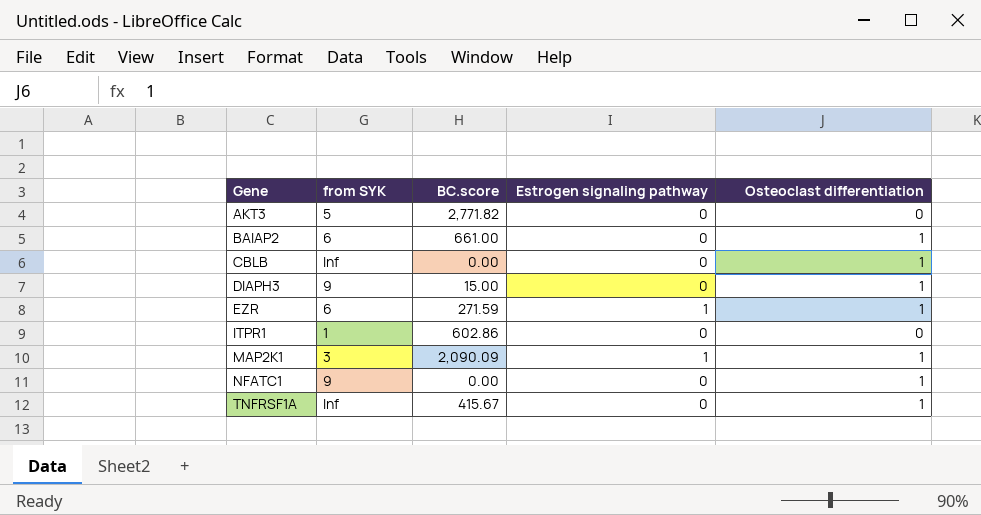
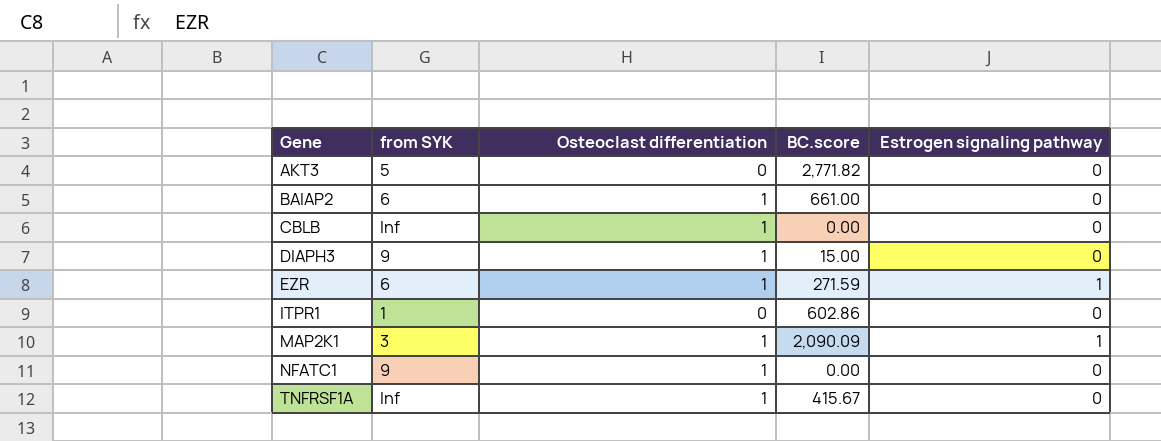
column Osteoclast differentiation | position: 5 -> 3

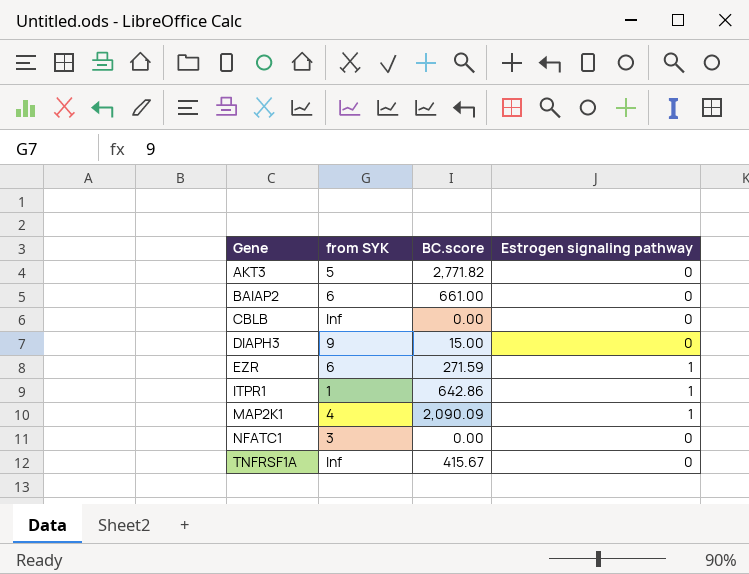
column Osteoclast differentiation | position: 3 -> none
ITPR1 | BC.score: 602.86 -> 642.86
ITPR1 | Estrogen signaling pathway: 0 -> 1
MAP2K1 | from SYK: 3 -> 4
NFATC1 | from SYK: 9 -> 3

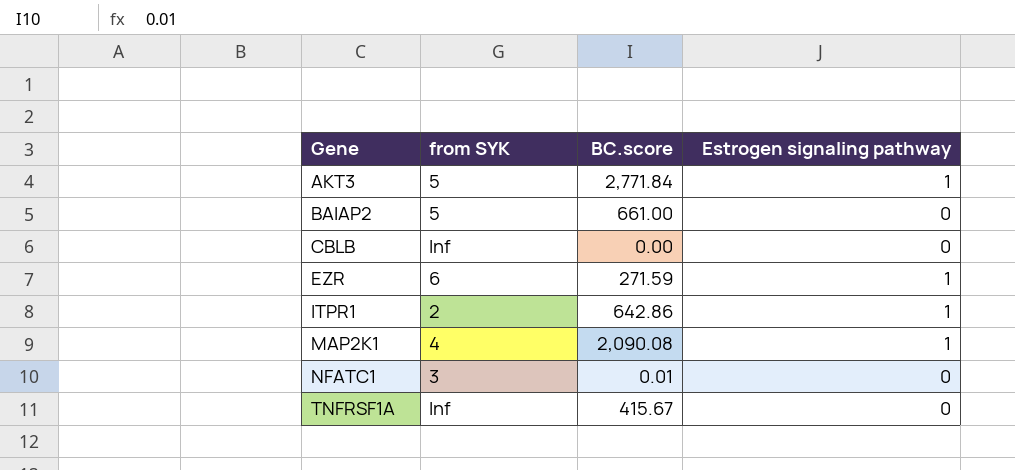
row DIAPH3: 9 | 15.00 | 0 -> none
AKT3 | BC.score: 2,771.82 -> 2,771.84
AKT3 | Estrogen signaling pathway: 0 -> 1
BAIAP2 | from SYK: 6 -> 5
ITPR1 | from SYK: 1 -> 2
MAP2K1 | BC.score: 2,090.09 -> 2,090.08
NFATC1 | BC.score: 0.00 -> 0.01

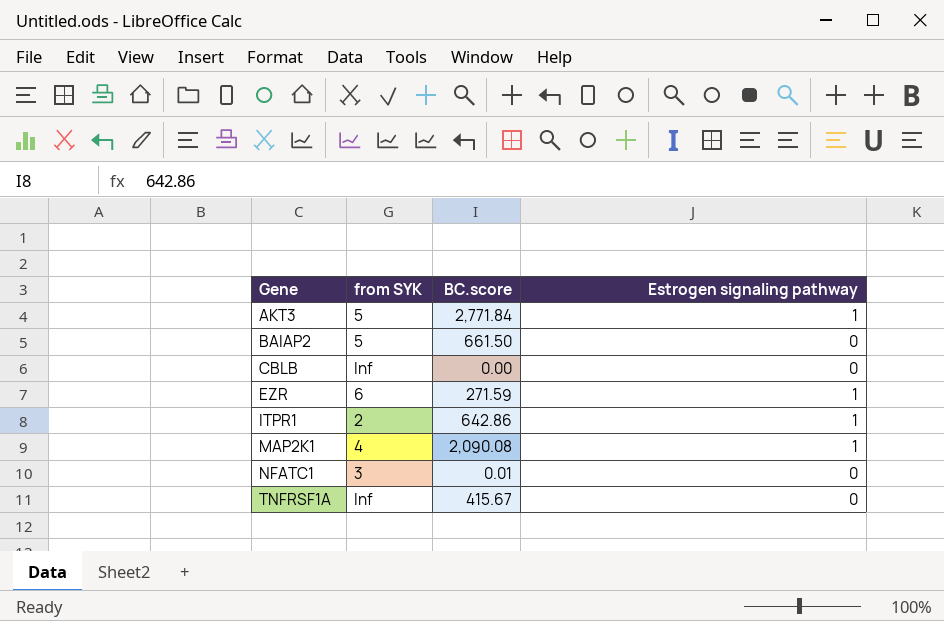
BAIAP2 | BC.score: 661.00 -> 661.50

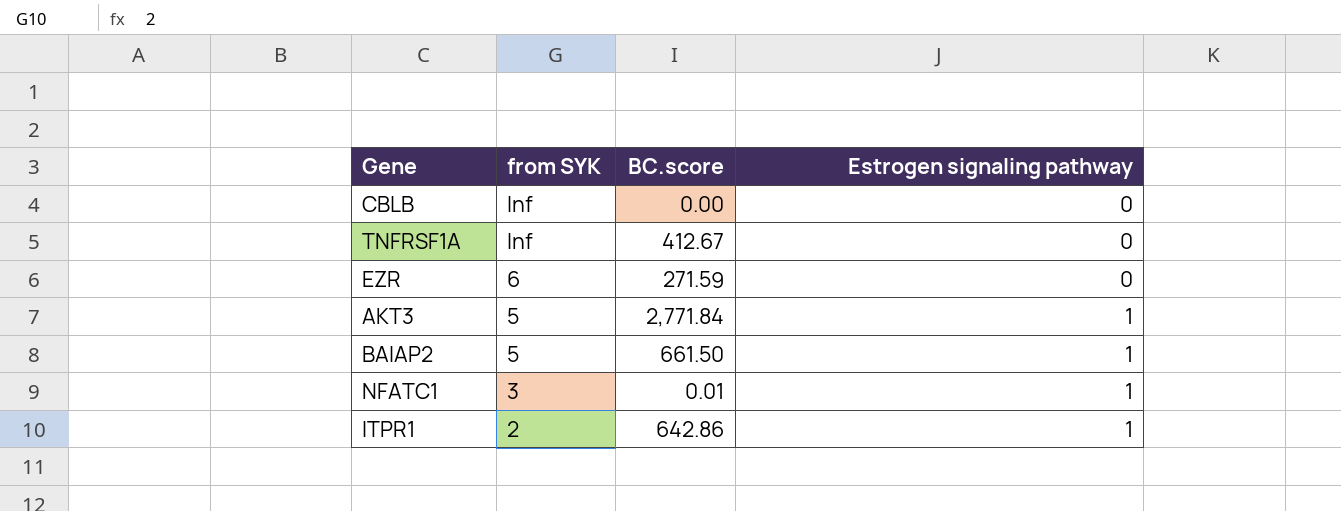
row order: Gene ascending -> from SYK descending
row MAP2K1: 4 | 2,090.08 | 1 -> none
TNFRSF1A | BC.score: 415.67 -> 412.67
EZR | Estrogen signaling pathway: 1 -> 0
BAIAP2 | Estrogen signaling pathway: 0 -> 1
NFATC1 | Estrogen signaling pathway: 0 -> 1

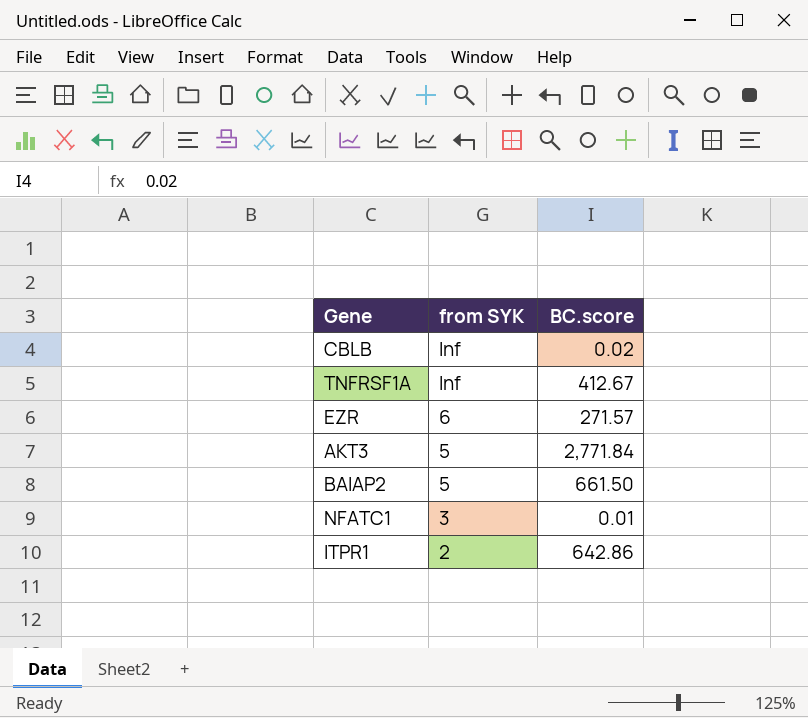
column Estrogen signaling pathway | position: 4 -> none
CBLB | BC.score: 0.00 -> 0.02
EZR | BC.score: 271.59 -> 271.57

